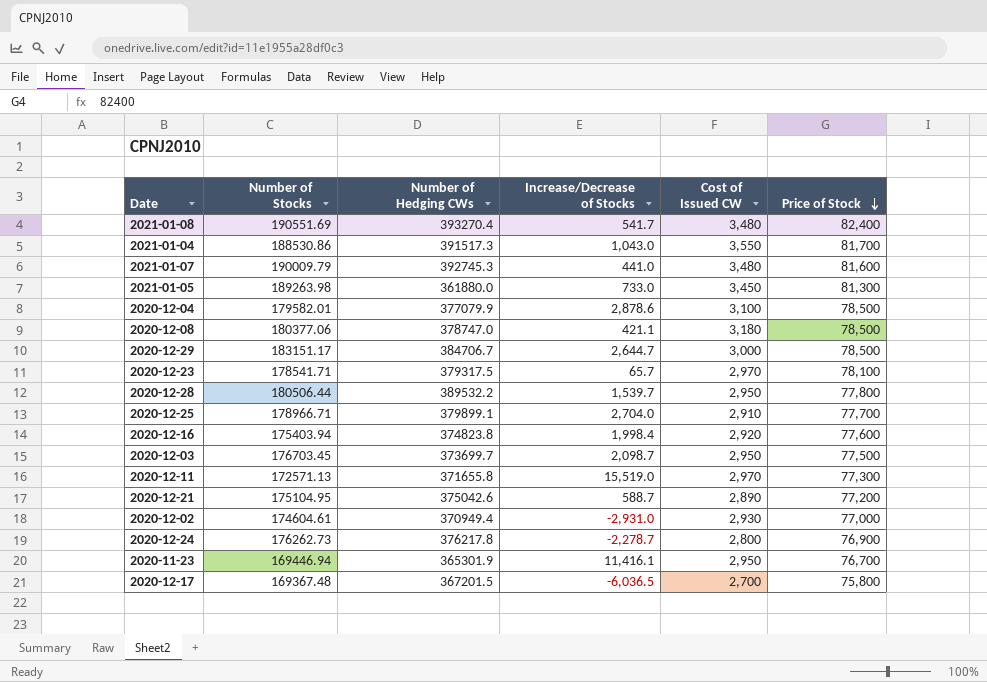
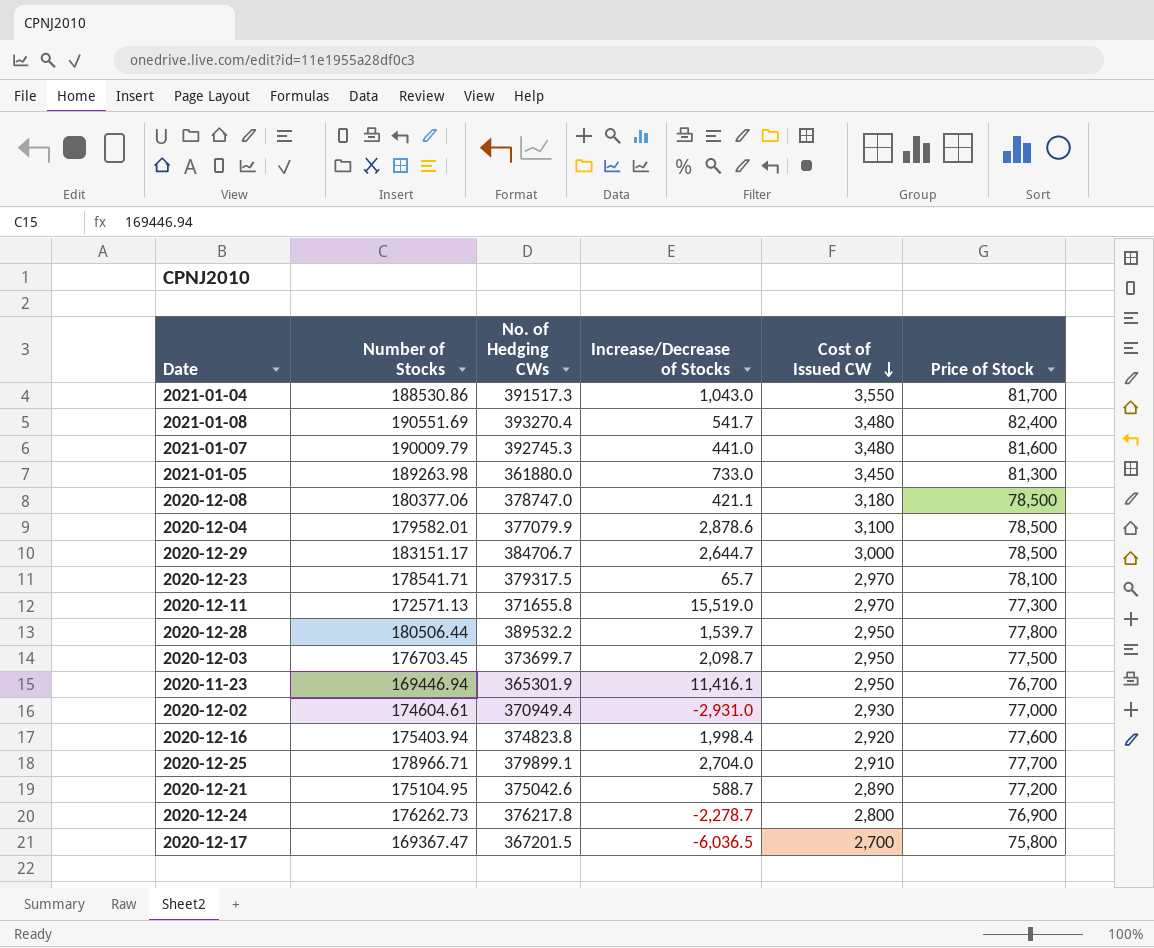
row order: Price of Stock descending -> Cost of Issued CW descending
column name: Number of Hedging CWs -> No. of Hedging CWs
2020-12-17 | Number of Stocks: 169367.48 -> 169367.47

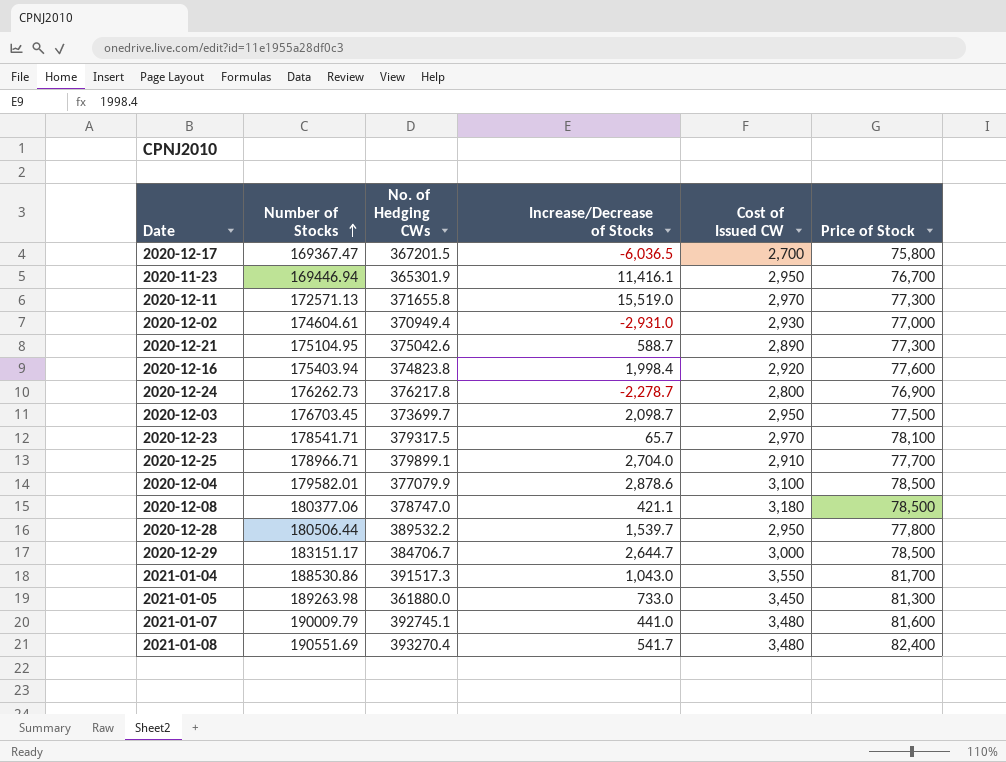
row order: Cost of Issued CW descending -> Number of Stocks ascending
2020-12-21 | Price of Stock: 77,200 -> 77,300
2021-01-07 | No. of Hedging CWs: 392745.3 -> 392745.1

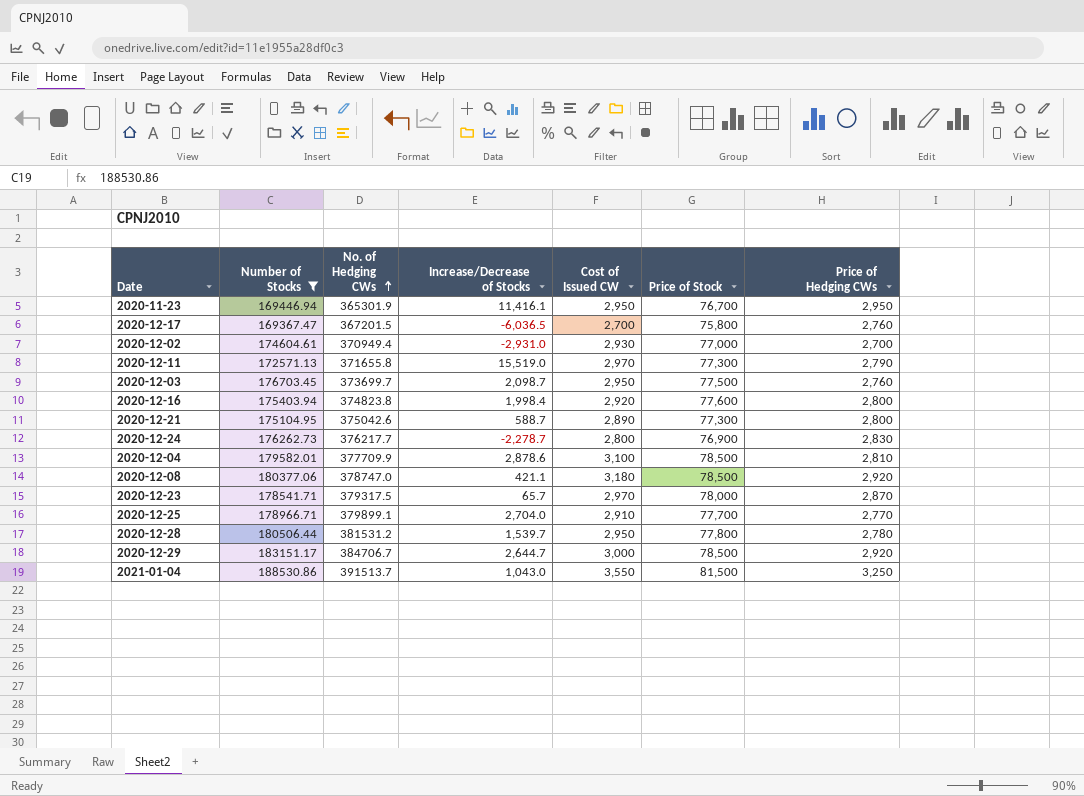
filter: none -> Number of Stocks <= 188530.86
row order: Number of Stocks ascending -> No. of Hedging CWs ascending
column Price of Hedging CWs | position: none -> 7
2020-12-24 | No. of Hedging CWs: 376217.8 -> 376217.7
2020-12-04 | No. of Hedging CWs: 377079.9 -> 377709.9
2020-12-23 | Price of Stock: 78,100 -> 78,000
2020-12-28 | No. of Hedging CWs: 389532.2 -> 381531.2
2021-01-04 | No. of Hedging CWs: 391517.3 -> 391513.7
2021-01-04 | Price of Stock: 81,700 -> 81,500

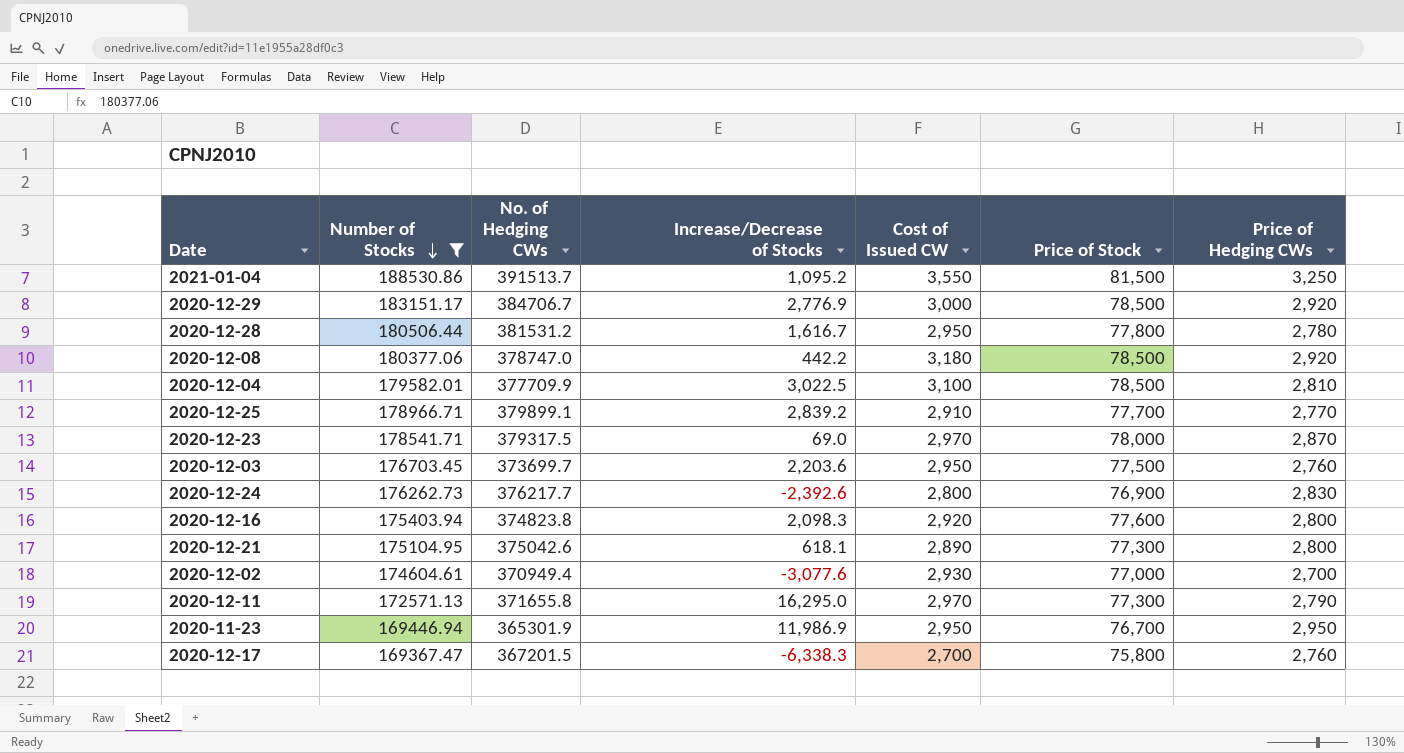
row order: No. of Hedging CWs ascending -> Number of Stocks descending
2021-01-04 | Increase/Decrease of Stocks: 1,043.0 -> 1,095.2
2020-12-29 | Increase/Decrease of Stocks: 2,644.7 -> 2,776.9
2020-12-28 | Increase/Decrease of Stocks: 1,539.7 -> 1,616.7
2020-12-08 | Increase/Decrease of Stocks: 421.1 -> 442.2
2020-12-04 | Increase/Decrease of Stocks: 2,878.6 -> 3,022.5
2020-12-25 | Increase/Decrease of Stocks: 2,704.0 -> 2,839.2
2020-12-23 | Increase/Decrease of Stocks: 65.7 -> 69.0
2020-12-03 | Increase/Decrease of Stocks: 2,098.7 -> 2,203.6
2020-12-24 | Increase/Decrease of Stocks: -2,278.7 -> -2,392.6
2020-12-16 | Increase/Decrease of Stocks: 1,998.4 -> 2,098.3
2020-12-21 | Increase/Decrease of Stocks: 588.7 -> 618.1
2020-12-02 | Increase/Decrease of Stocks: -2,931.0 -> -3,077.6
2020-12-11 | Increase/Decrease of Stocks: 15,519.0 -> 16,295.0
2020-11-23 | Increase/Decrease of Stocks: 11,416.1 -> 11,986.9
2020-12-17 | Increase/Decrease of Stocks: -6,036.5 -> -6,338.3

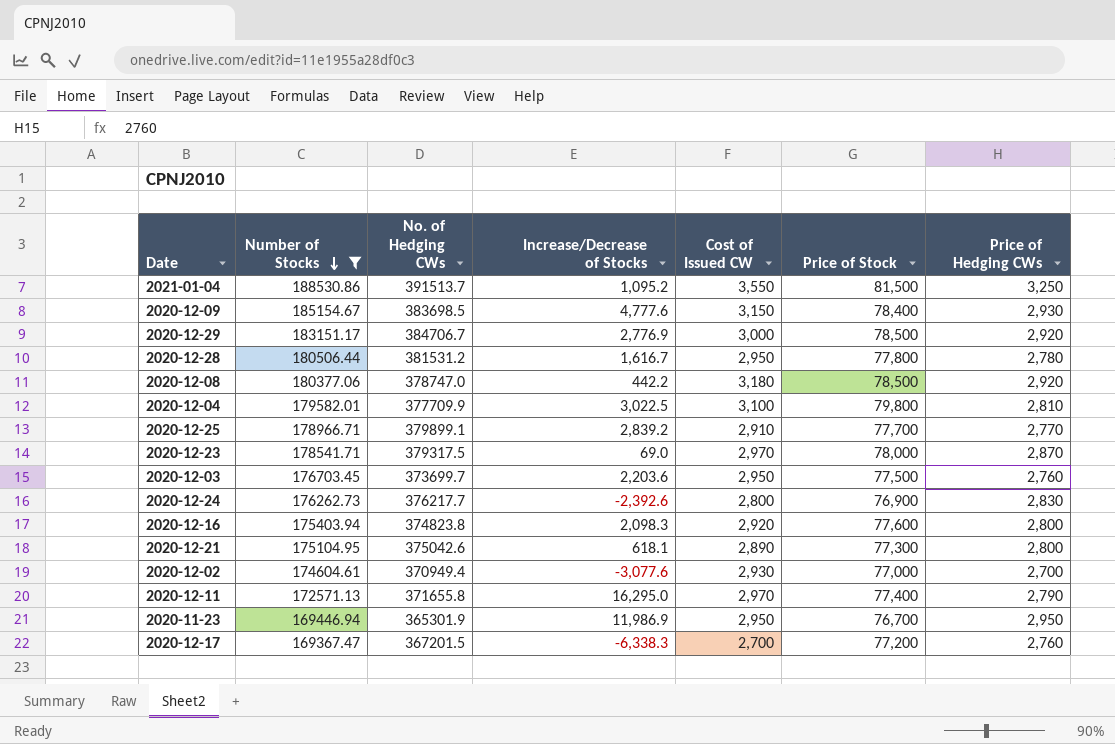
row 2020-12-09: none -> 185154.67 | 383698.5 | 4,777.6 | 3,150 | 78,400 | 2,930
2020-12-04 | Price of Stock: 78,500 -> 79,800
2020-12-11 | Price of Stock: 77,300 -> 77,400
2020-12-17 | Price of Stock: 75,800 -> 77,200

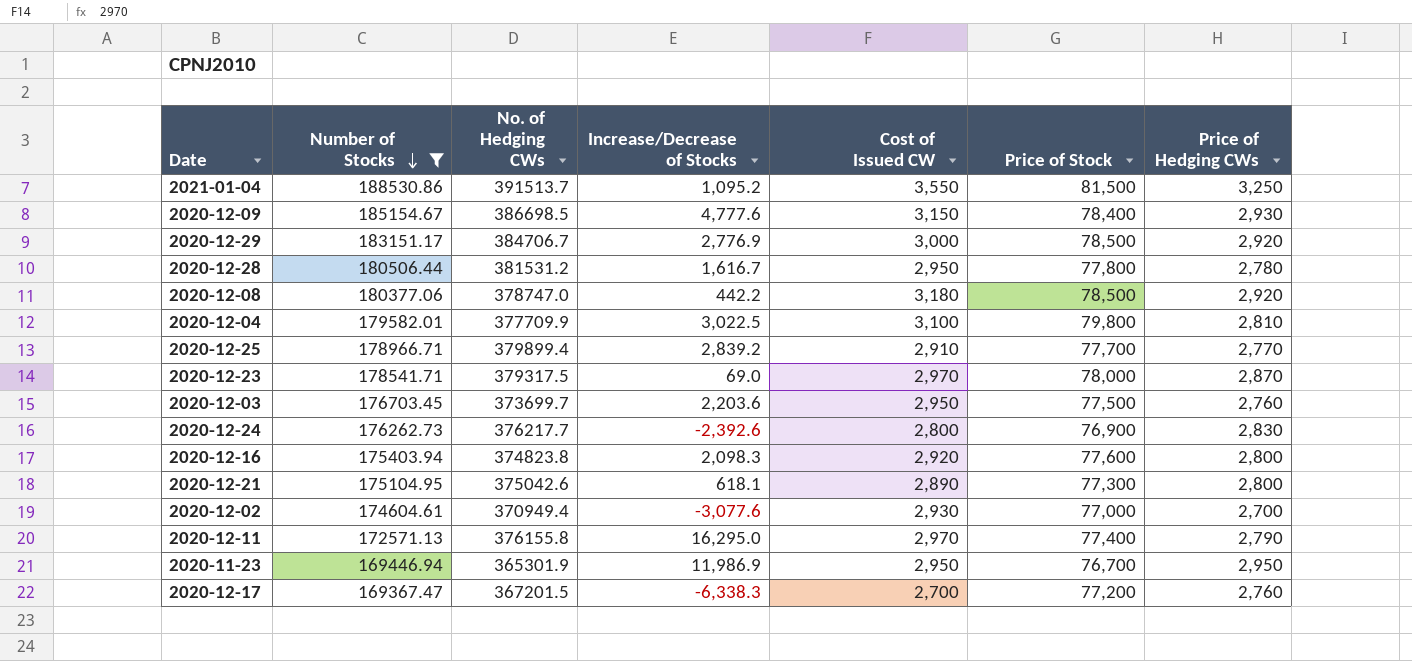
2020-12-09 | No. of Hedging CWs: 383698.5 -> 386698.5
2020-12-25 | No. of Hedging CWs: 379899.1 -> 379899.4
2020-12-11 | No. of Hedging CWs: 371655.8 -> 376155.8

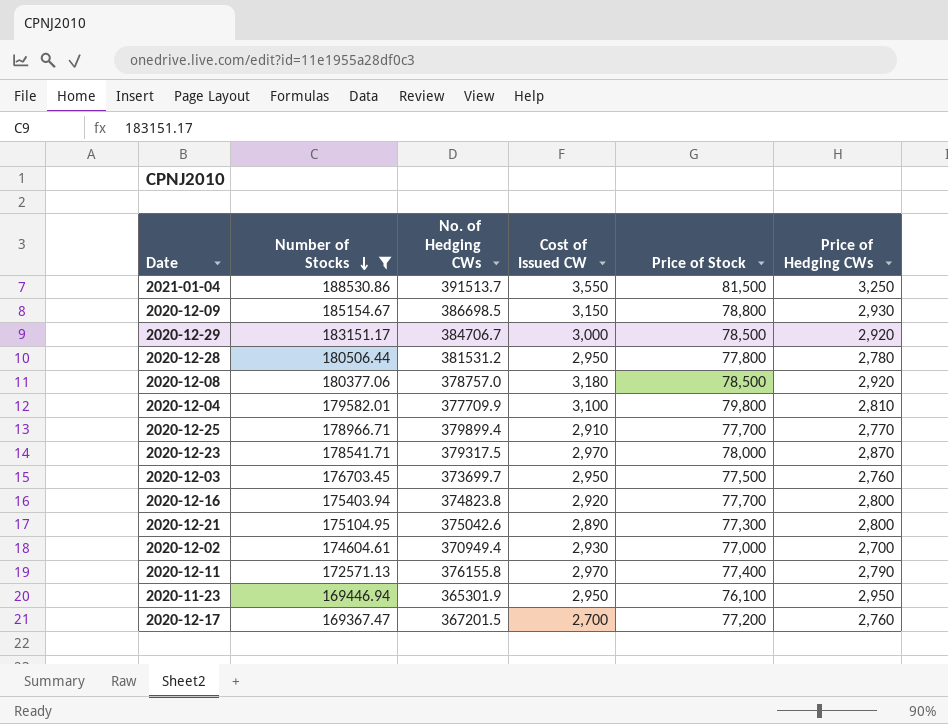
column Increase/Decrease of Stocks | position: 4 -> none
row 2020-12-24: 176262.73 | 376217.7 | -2,392.6 | 2,800 | 76,900 | 2,830 -> none
2020-12-09 | Price of Stock: 78,400 -> 78,800
2020-12-08 | No. of Hedging CWs: 378747.0 -> 378757.0
2020-12-16 | Price of Stock: 77,600 -> 77,700
2020-11-23 | Price of Stock: 76,700 -> 76,100

